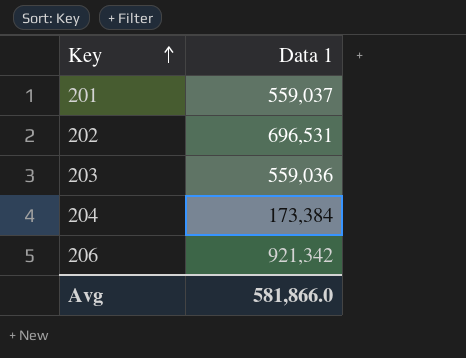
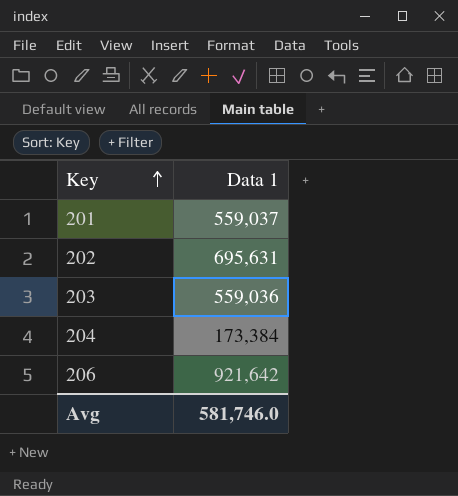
202 | Data 1: 696,531 -> 695,631
206 | Data 1: 921,342 -> 921,642
Avg | Data 1: 581,866.0 -> 581,746.0

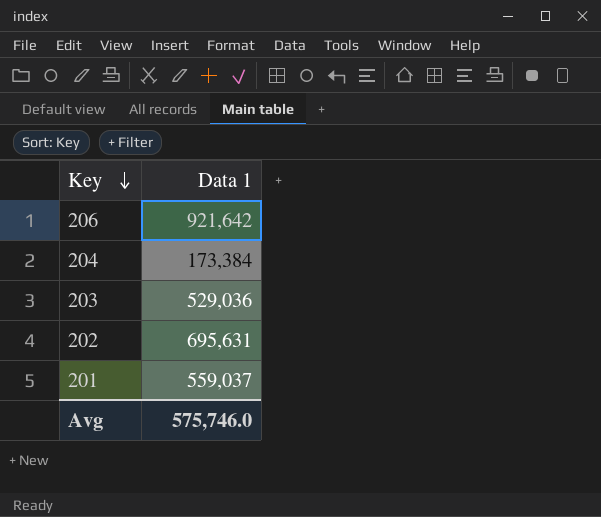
row order: Key ascending -> Key descending
203 | Data 1: 559,036 -> 529,036
Avg | Data 1: 581,746.0 -> 575,746.0

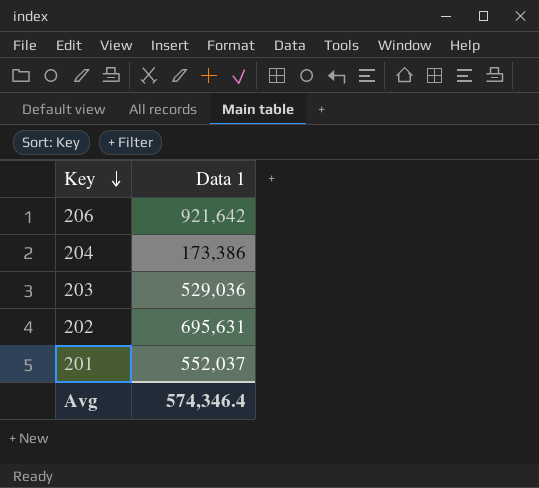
204 | Data 1: 173,384 -> 173,386
201 | Data 1: 559,037 -> 552,037
Avg | Data 1: 575,746.0 -> 574,346.4

